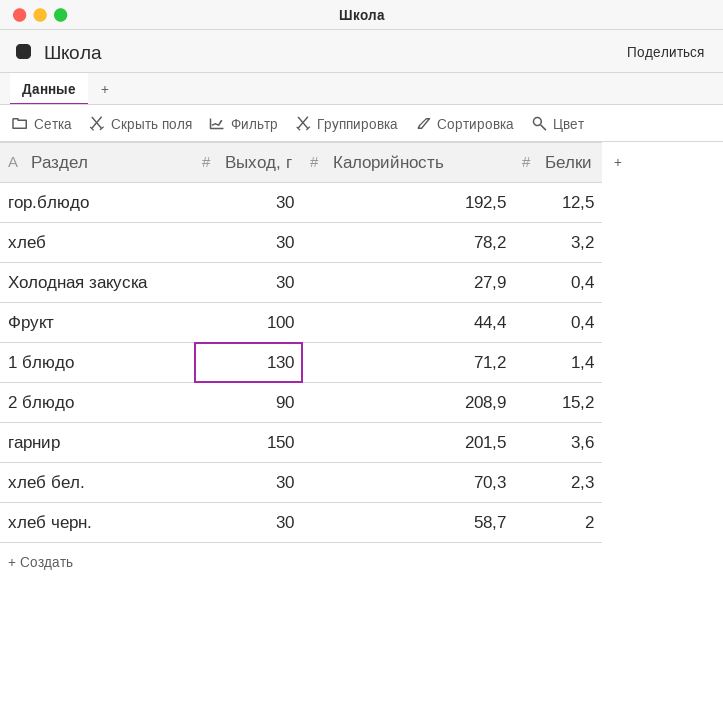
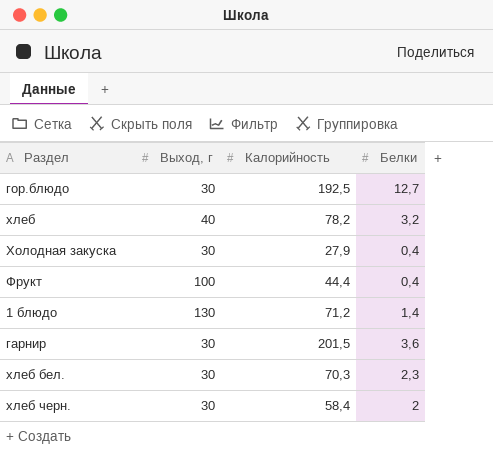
row 2 блюдо: 90 | 208,9 | 15,2 -> none
гор.блюдо | Белки: 12,5 -> 12,7
хлеб | Выход, г: 30 -> 40
гарнир | Выход, г: 150 -> 30
хлеб черн. | Калорийность: 58,7 -> 58,4

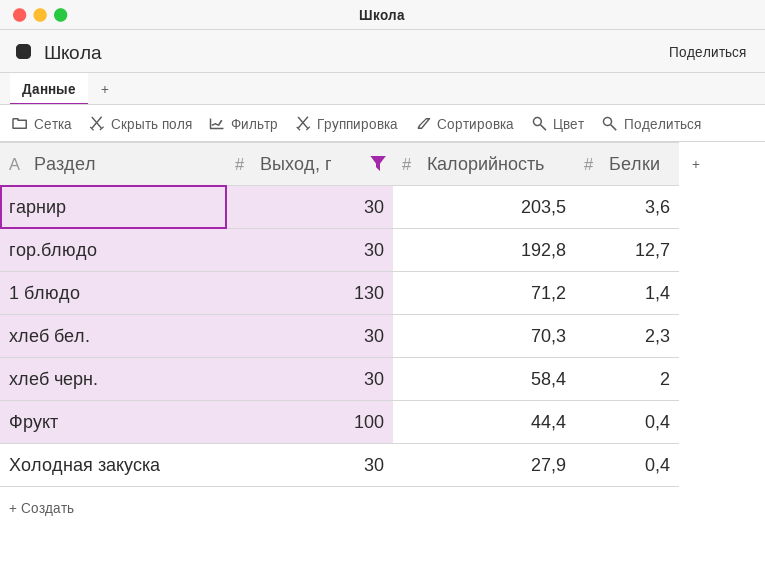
filter: none -> Выход, г != 40
row order: none -> Калорийность descending
гарнир | Калорийность: 201,5 -> 203,5
гор.блюдо | Калорийность: 192,5 -> 192,8

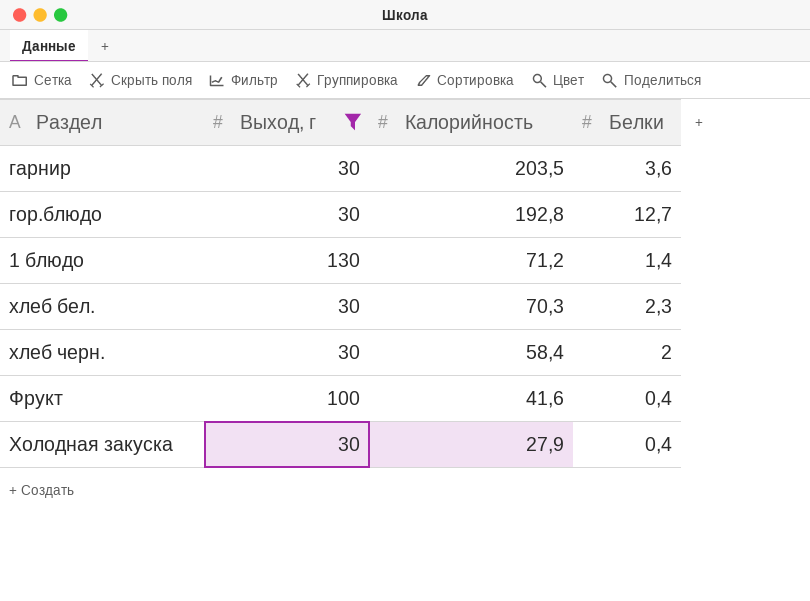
Фрукт | Калорийность: 44,4 -> 41,6

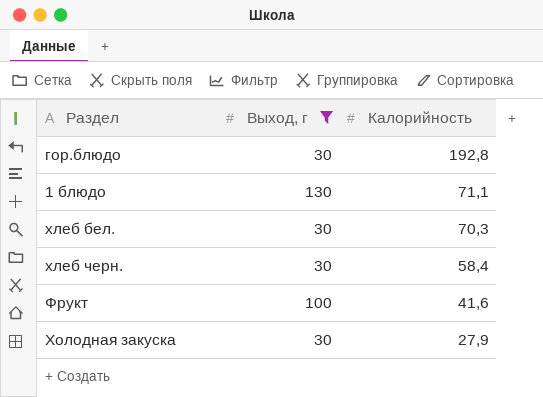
column Белки | position: 4 -> none
row гарнир: 30 | 203,5 | 3,6 -> none
1 блюдо | Калорийность: 71,2 -> 71,1

